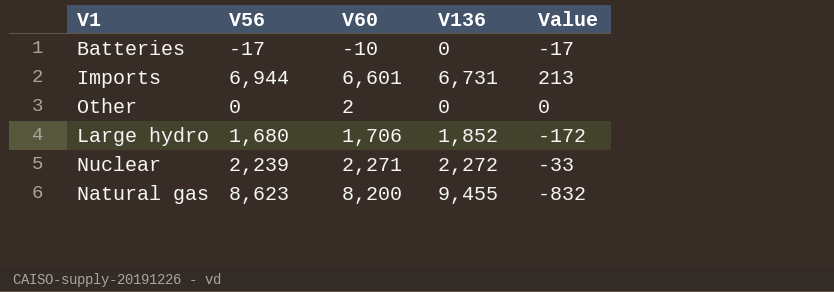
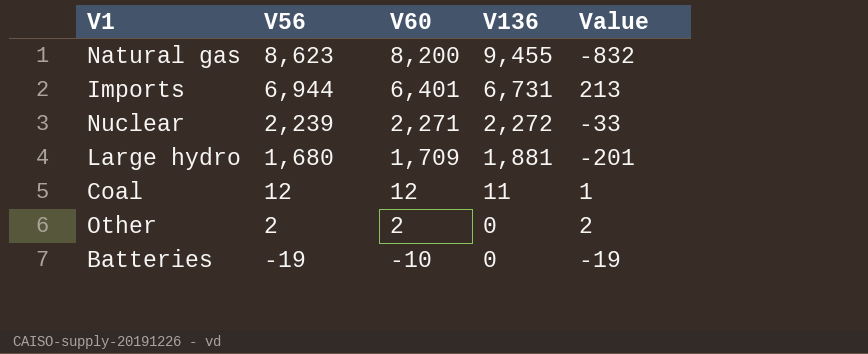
row order: none -> V56 descending
Imports | V60: 6,601 -> 6,401
Large hydro | V60: 1,706 -> 1,709
Large hydro | V136: 1,852 -> 1,881
Large hydro | Value: -172 -> -201
row Coal: none -> 12 | 12 | 11 | 1
Other | V56: 0 -> 2
Other | Value: 0 -> 2
Batteries | V56: -17 -> -19
Batteries | Value: -17 -> -19

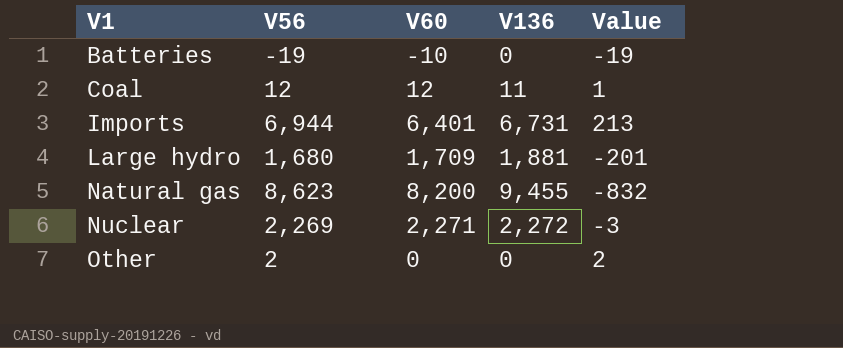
row order: V56 descending -> V1 ascending
Nuclear | V56: 2,239 -> 2,269
Nuclear | Value: -33 -> -3
Other | V60: 2 -> 0

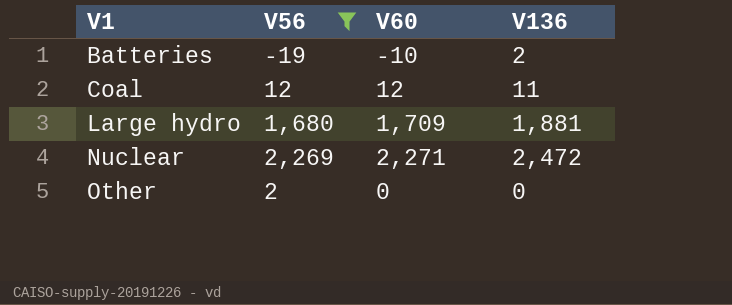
filter: none -> V56 <= 2,269
column Value | formula: [V56] - [V136] -> none
Batteries | V136: 0 -> 2
Nuclear | V136: 2,272 -> 2,472

